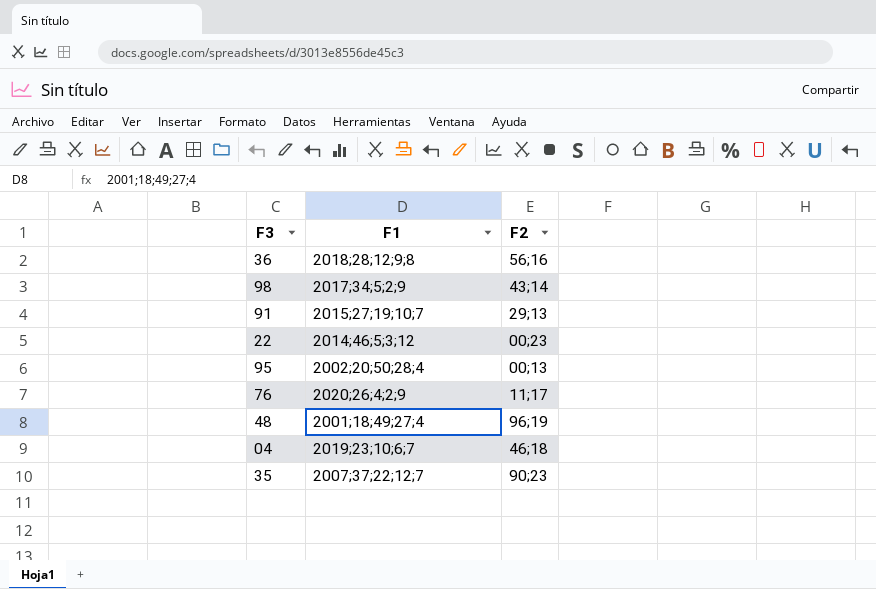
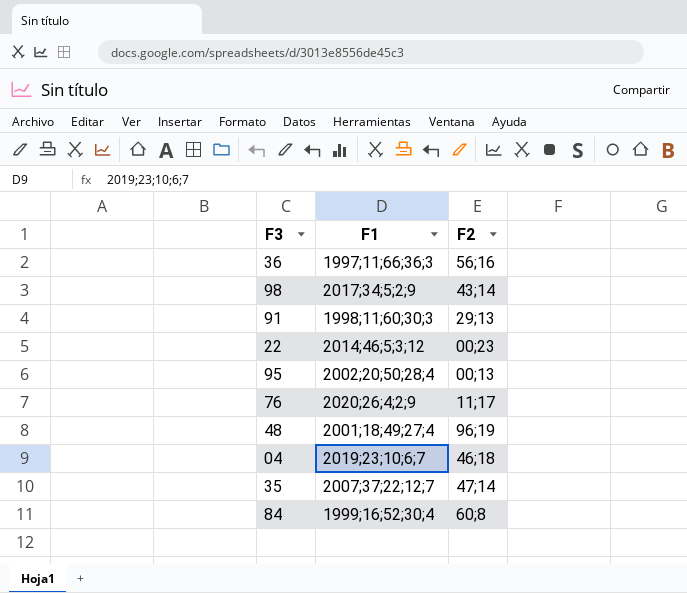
36 | F1: 2018;28;12;9;8 -> 1997;11;66;36;3
91 | F1: 2015;27;19;10;7 -> 1998;11;60;30;3
35 | F2: 90;23 -> 47;14
row 84: none -> 1999;16;52;30;4 | 60;8

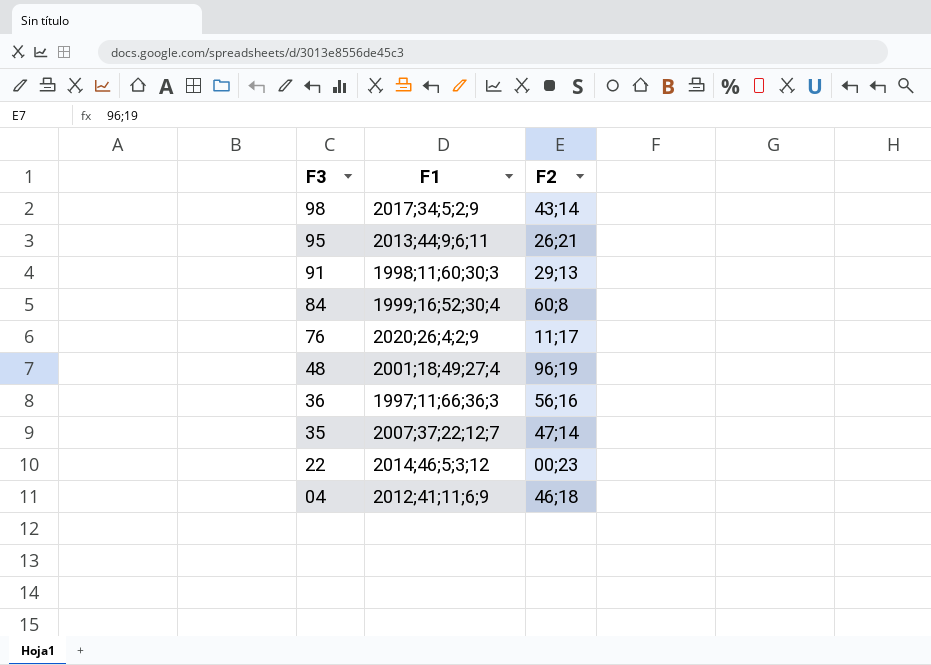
row order: none -> F3 descending
95 | F1: 2002;20;50;28;4 -> 2013;44;9;6;11
95 | F2: 00;13 -> 26;21
04 | F1: 2019;23;10;6;7 -> 2012;41;11;6;9

